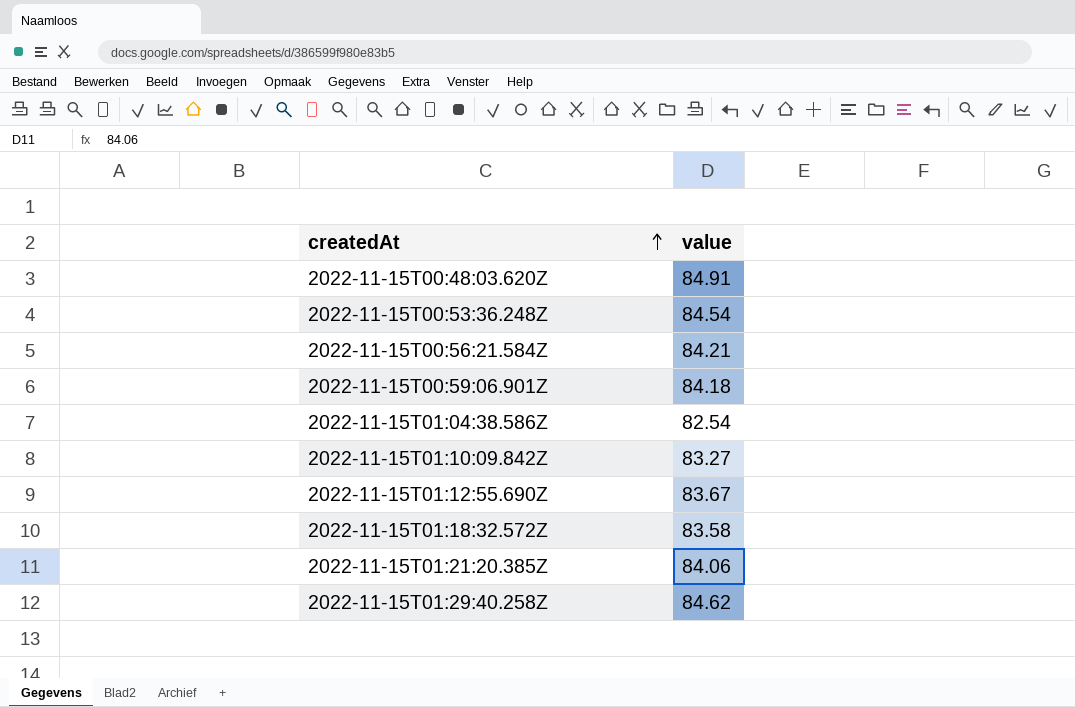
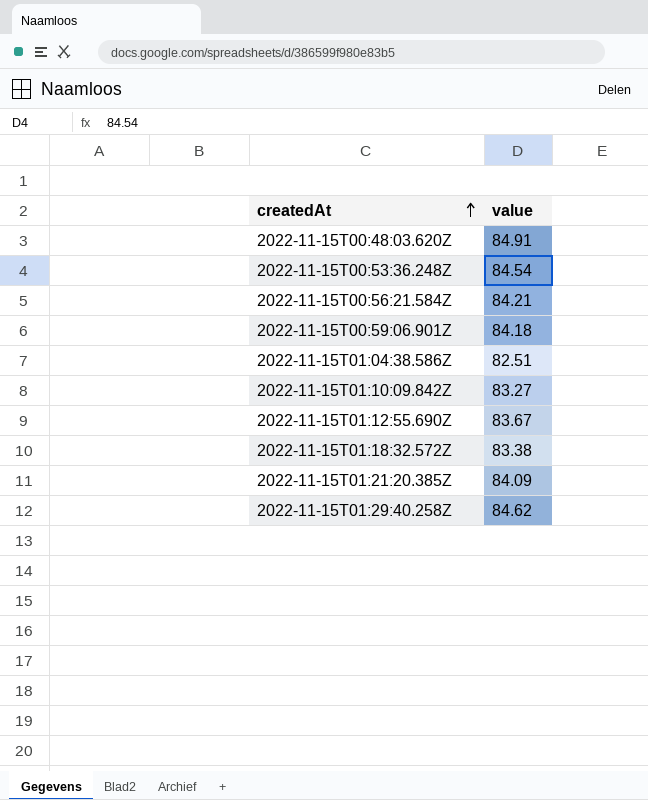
2022-11-15T01:04:38.586Z | value: 82.54 -> 82.51
2022-11-15T01:18:32.572Z | value: 83.58 -> 83.38
2022-11-15T01:21:20.385Z | value: 84.06 -> 84.09

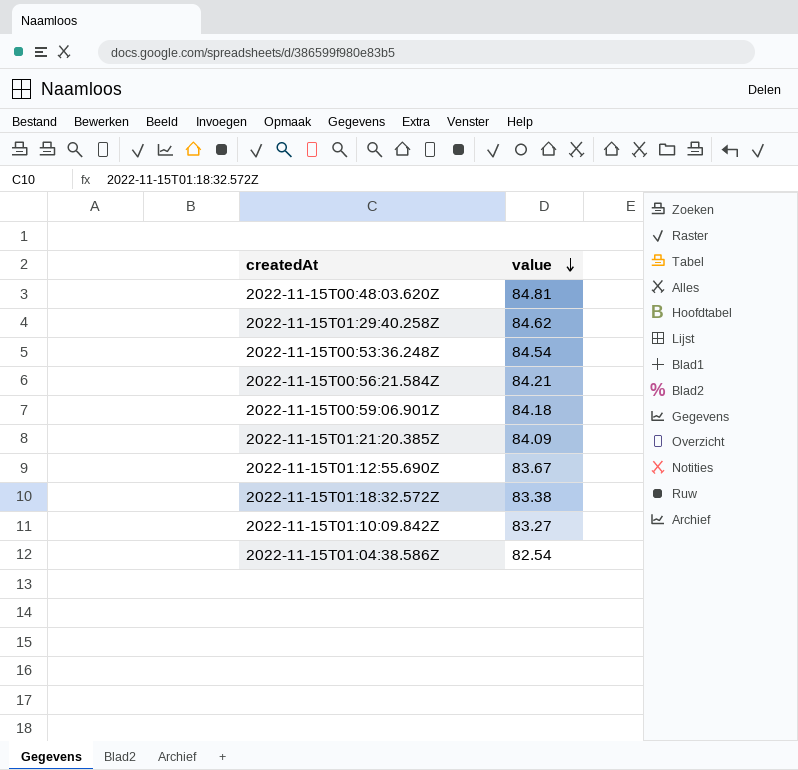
row order: createdAt ascending -> value descending
2022-11-15T00:48:03.620Z | value: 84.91 -> 84.81
2022-11-15T01:04:38.586Z | value: 82.51 -> 82.54

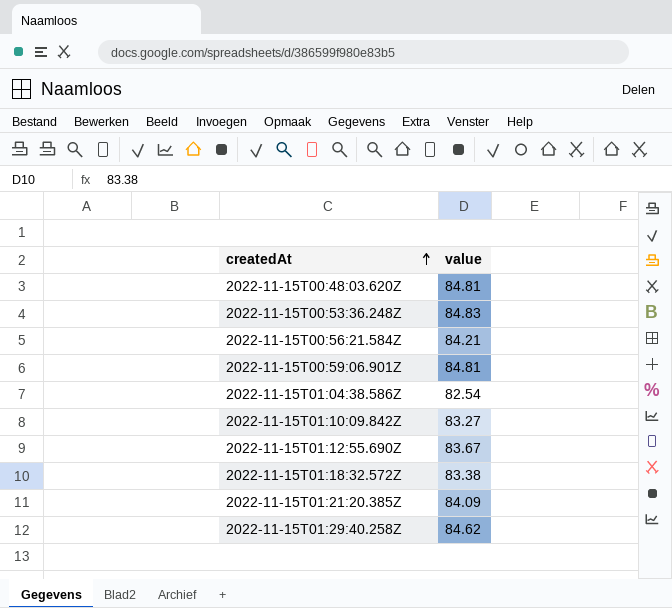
row order: value descending -> createdAt ascending
2022-11-15T00:53:36.248Z | value: 84.54 -> 84.83
2022-11-15T00:59:06.901Z | value: 84.18 -> 84.81

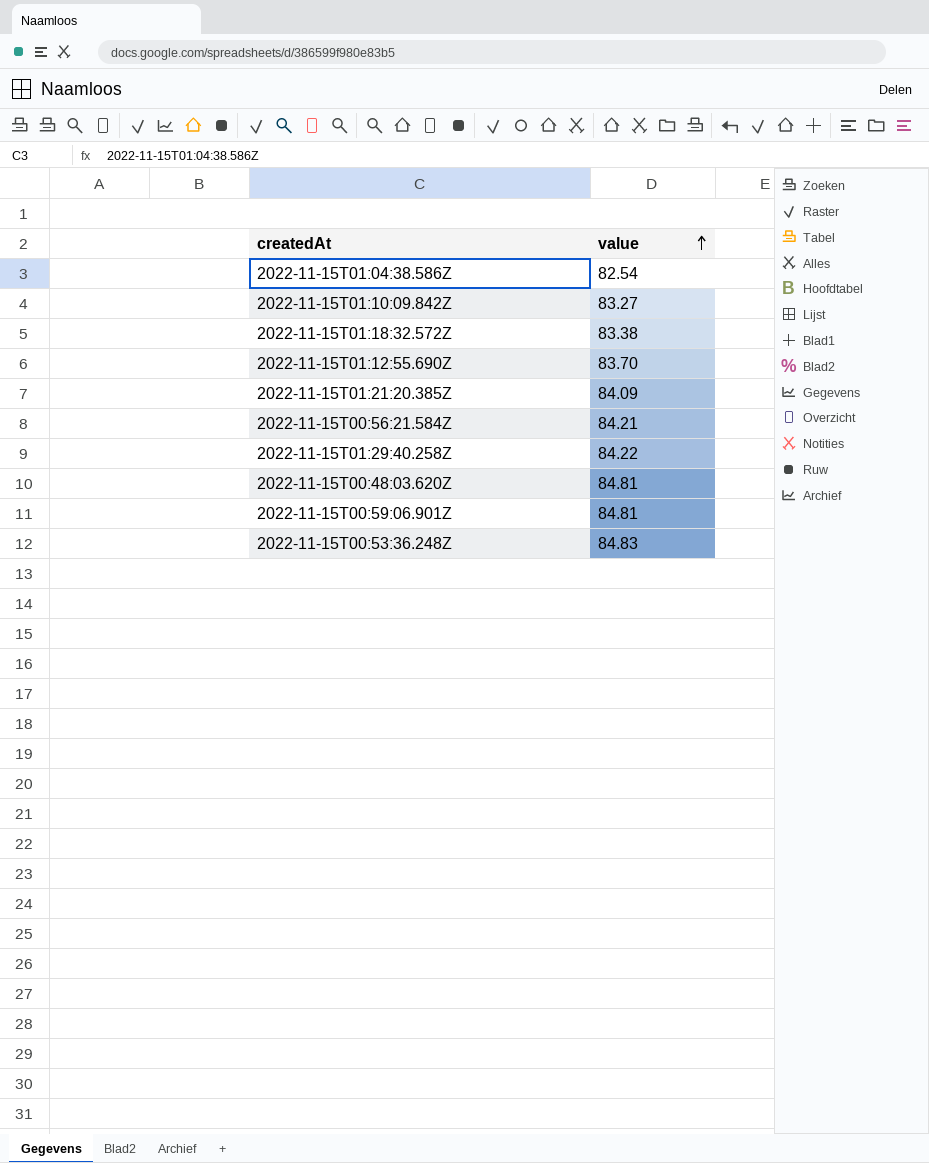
row order: createdAt ascending -> value ascending
2022-11-15T01:12:55.690Z | value: 83.67 -> 83.70
2022-11-15T01:29:40.258Z | value: 84.62 -> 84.22

